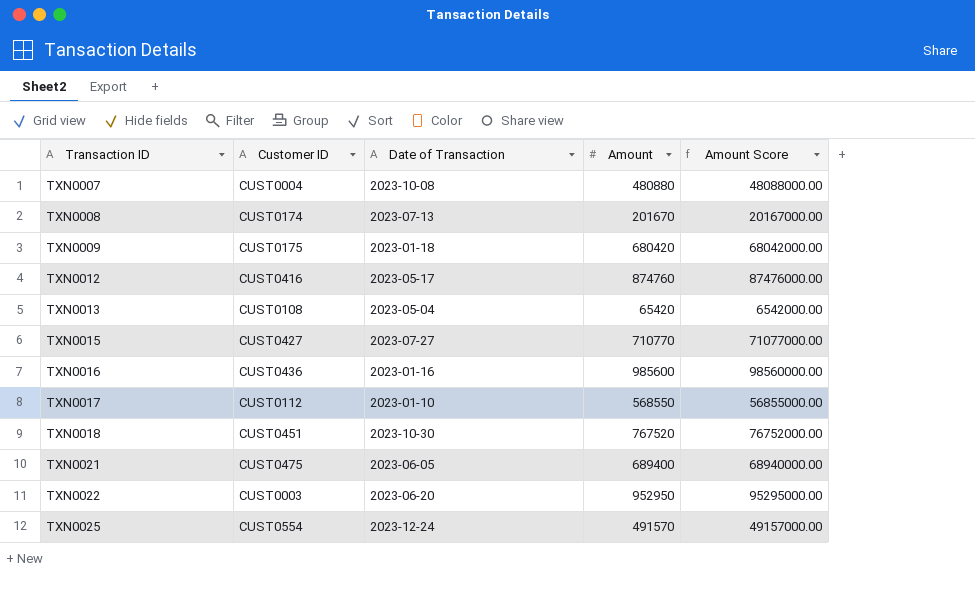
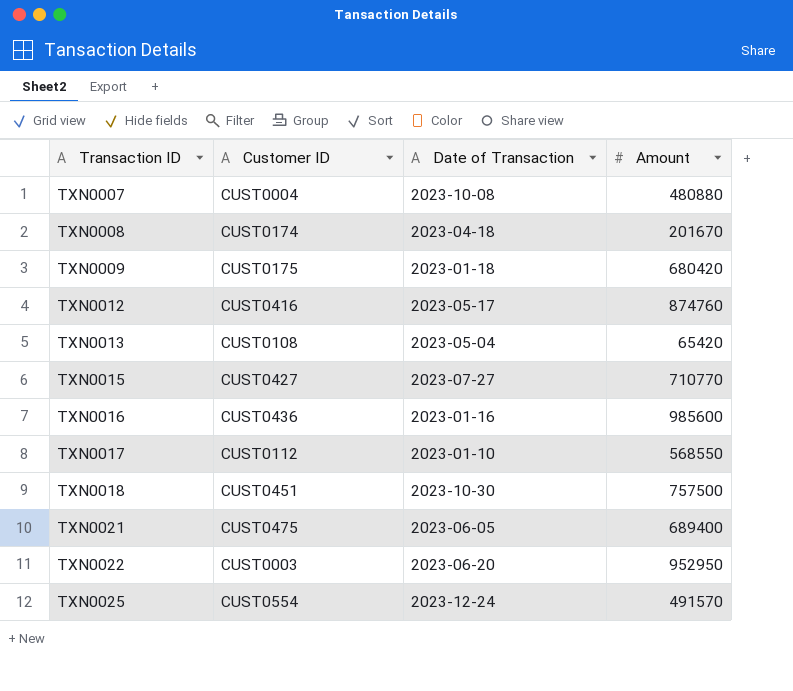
column Amount Score | formula: [Amount] * 100 -> none
TXN0008 | Date of Transaction: 2023-07-13 -> 2023-04-18
TXN0018 | Amount: 767520 -> 757500

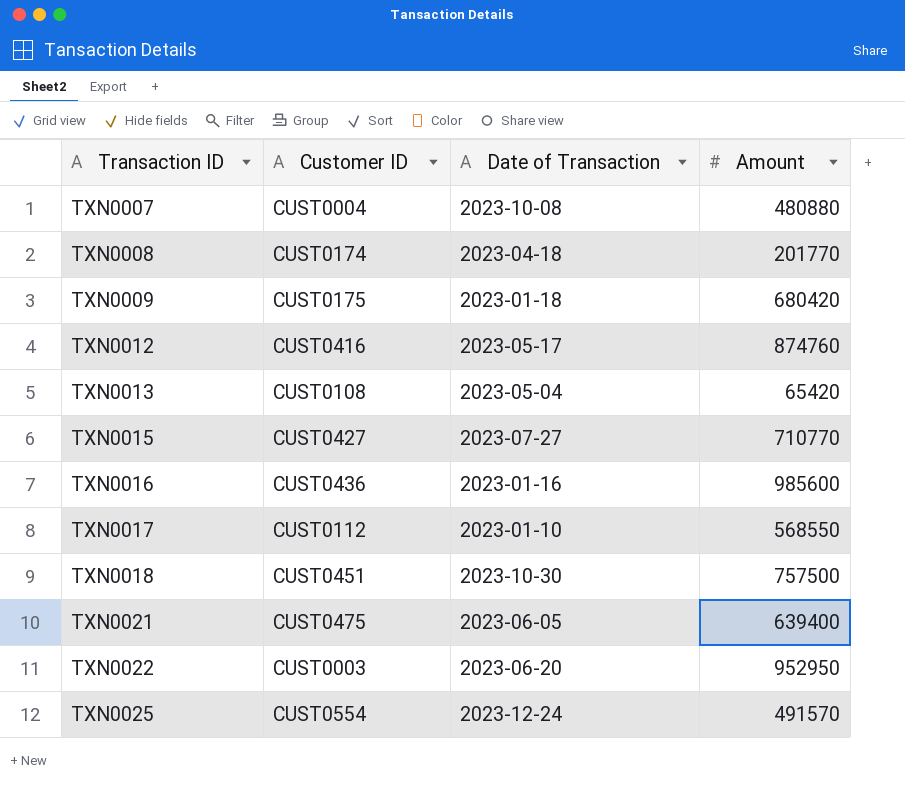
TXN0008 | Amount: 201670 -> 201770
TXN0021 | Amount: 689400 -> 639400

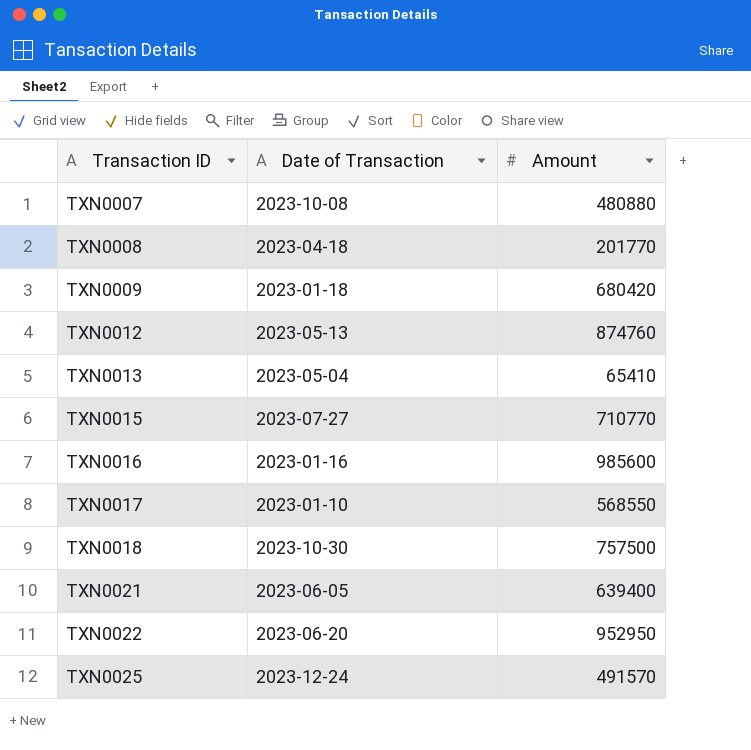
column Customer ID | position: 2 -> none
TXN0012 | Date of Transaction: 2023-05-17 -> 2023-05-13
TXN0013 | Amount: 65420 -> 65410

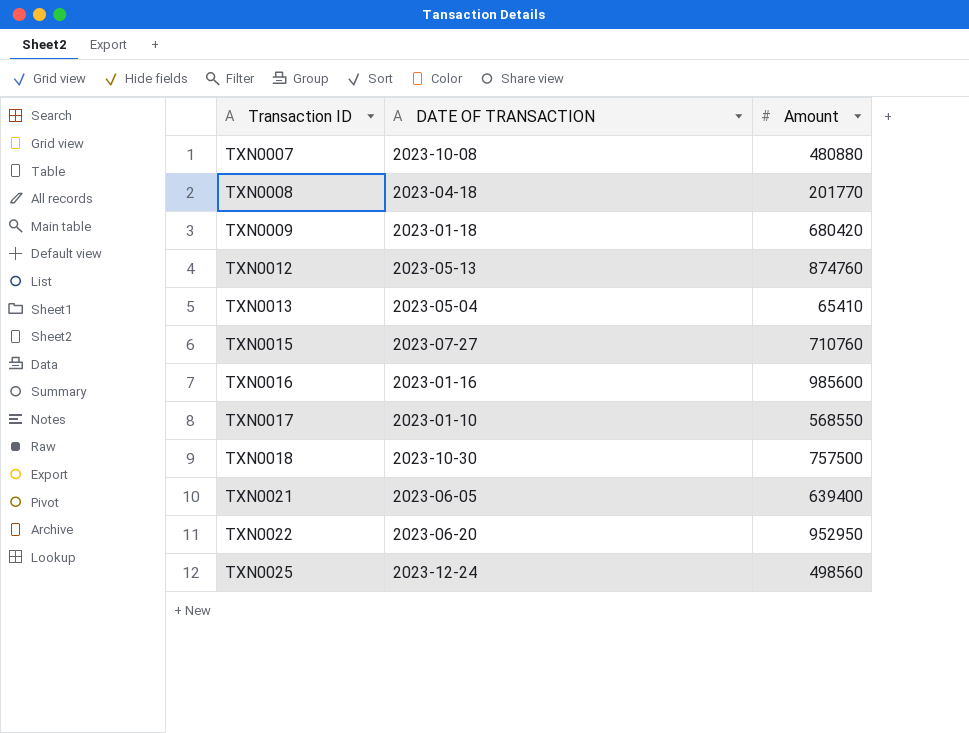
column name: Date of Transaction -> DATE OF TRANSACTION
TXN0015 | Amount: 710770 -> 710760
TXN0025 | Amount: 491570 -> 498560

